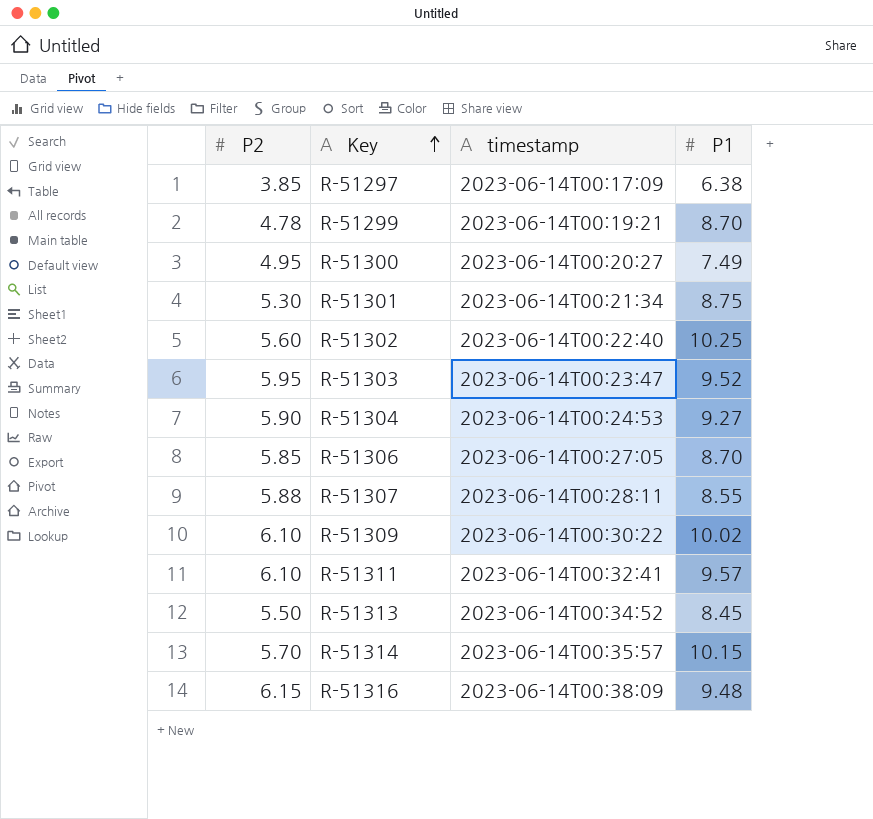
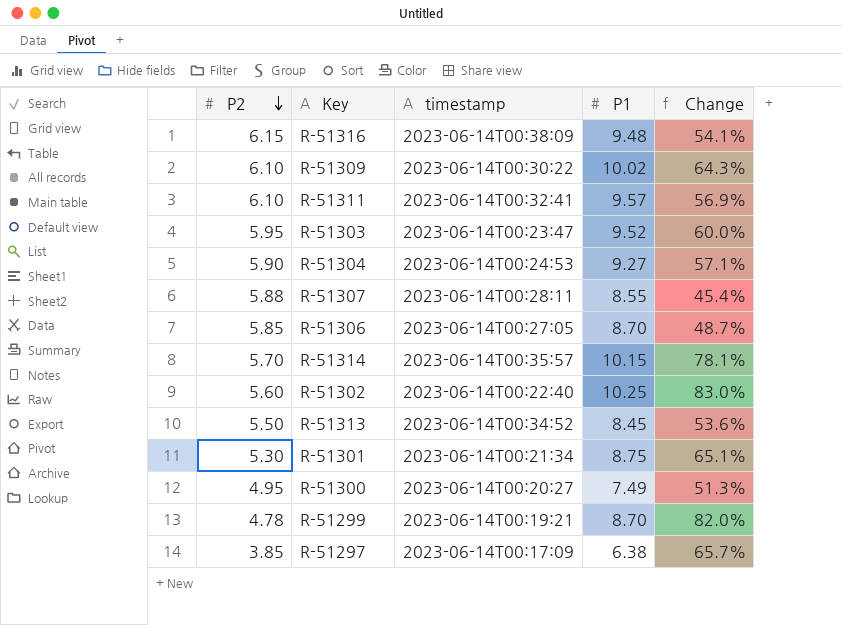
row order: Key ascending -> P2 descending
column Change | formula: none -> ([P1] - [P2]) / [P2]

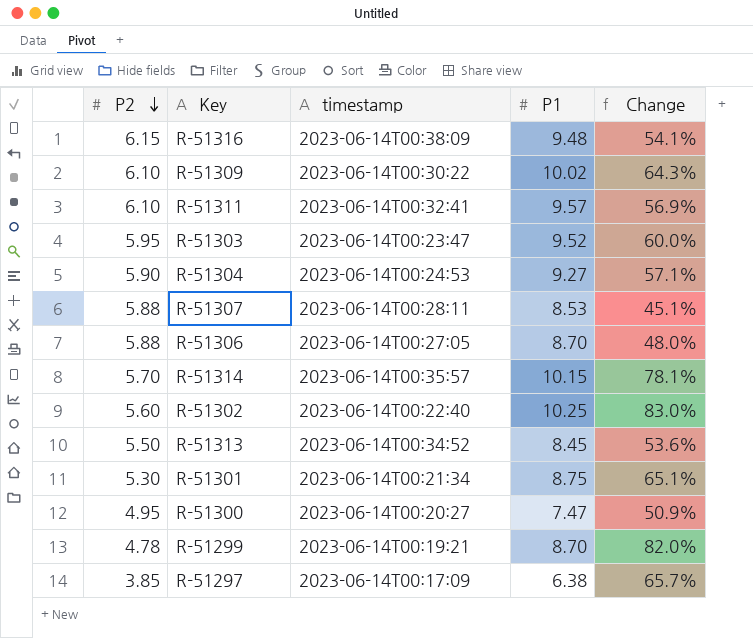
R-51307 | P1: 8.55 -> 8.53
R-51307 | Change: 45.4% -> 45.1%
R-51306 | P2: 5.85 -> 5.88
R-51306 | Change: 48.7% -> 48.0%
R-51300 | P1: 7.49 -> 7.47
R-51300 | Change: 51.3% -> 50.9%

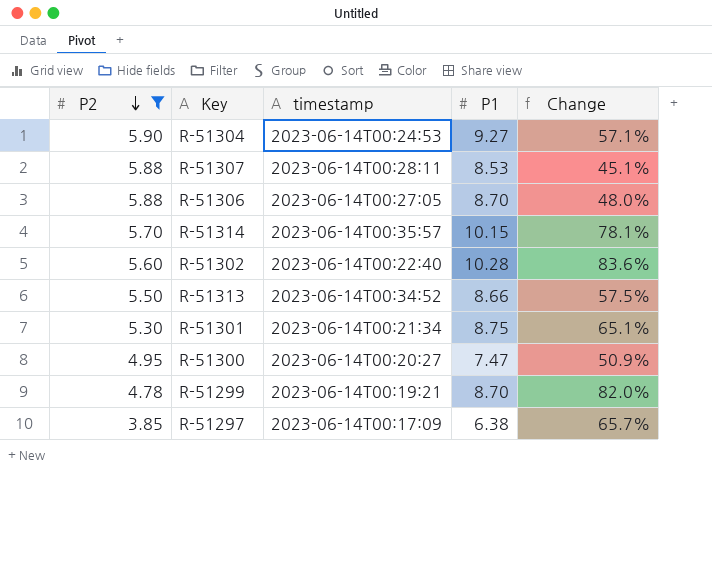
filter: none -> P2 <= 5.90
R-51302 | P1: 10.25 -> 10.28
R-51302 | Change: 83.0% -> 83.6%
R-51313 | P1: 8.45 -> 8.66
R-51313 | Change: 53.6% -> 57.5%

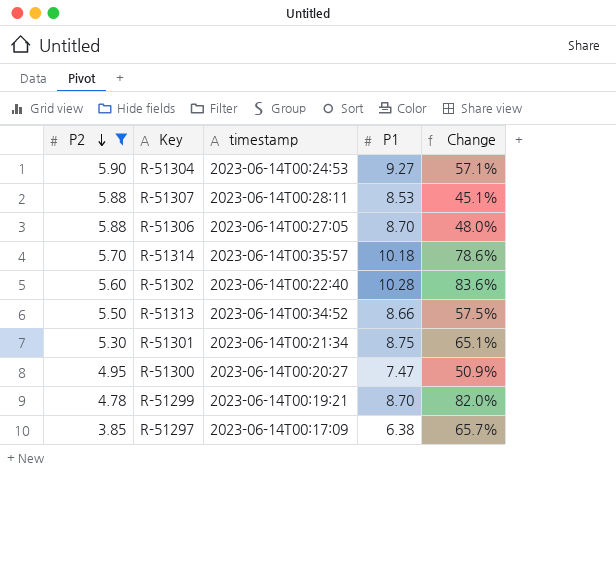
R-51314 | P1: 10.15 -> 10.18
R-51314 | Change: 78.1% -> 78.6%

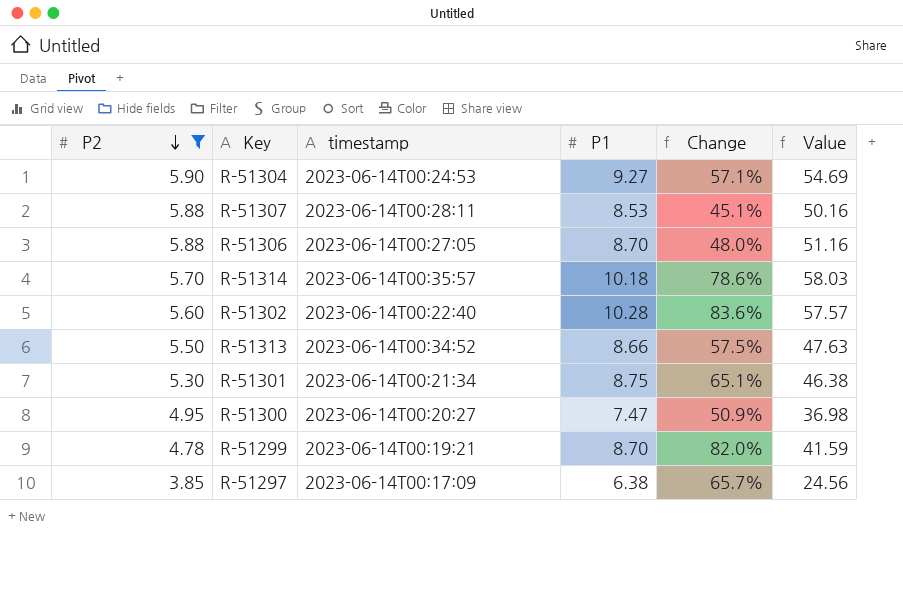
column Value | formula: none -> [P2] * [P1]

